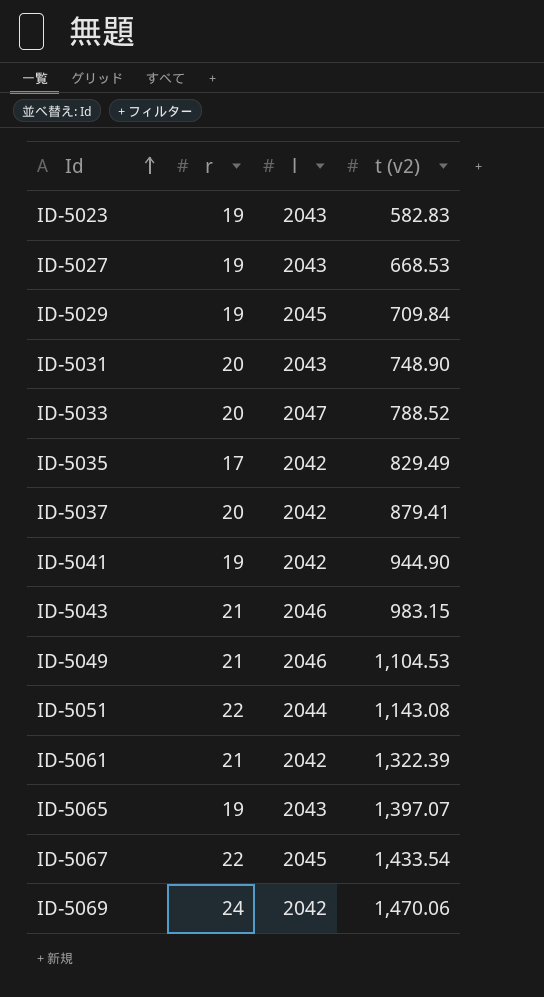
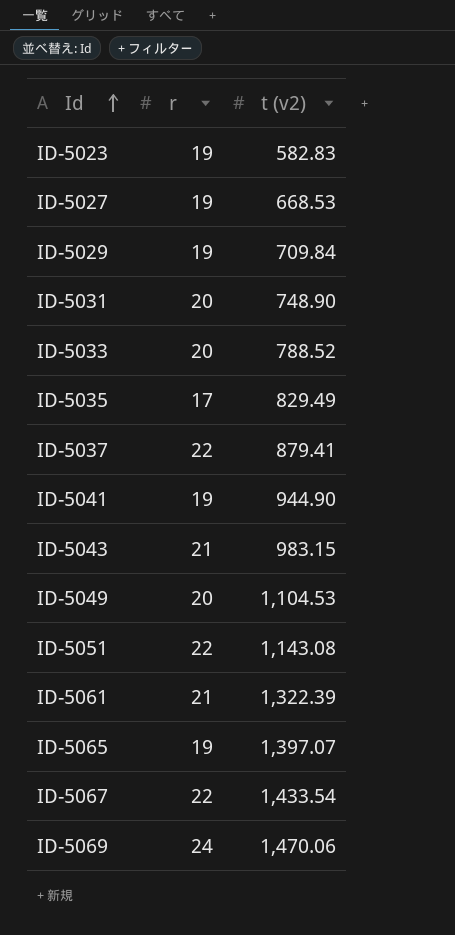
column l | position: 3 -> none
ID-5037 | r: 20 -> 22
ID-5049 | r: 21 -> 20

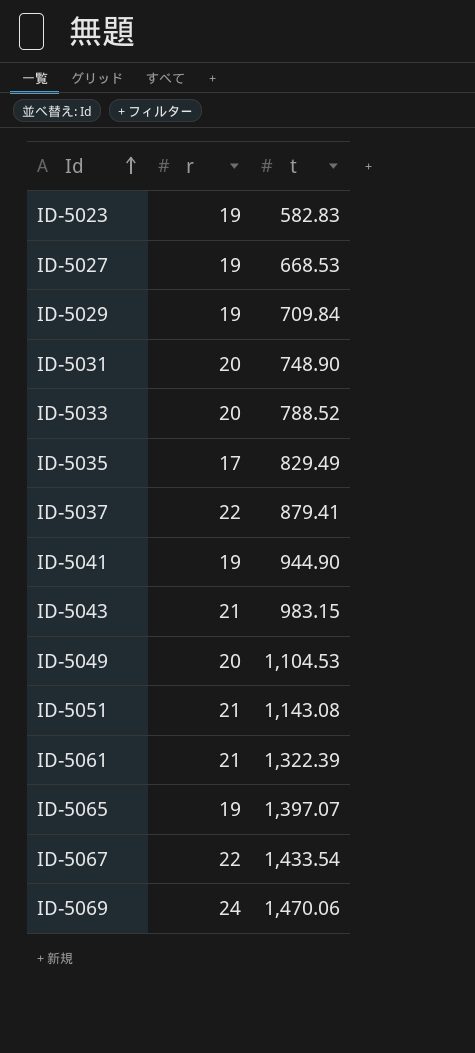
column name: t (v2) -> t
ID-5051 | r: 22 -> 21

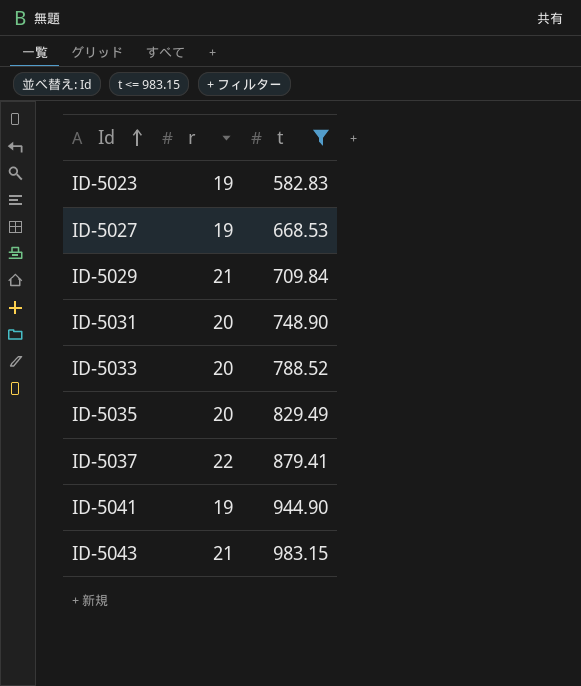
filter: none -> t <= 983.15
ID-5029 | r: 19 -> 21
ID-5035 | r: 17 -> 20

